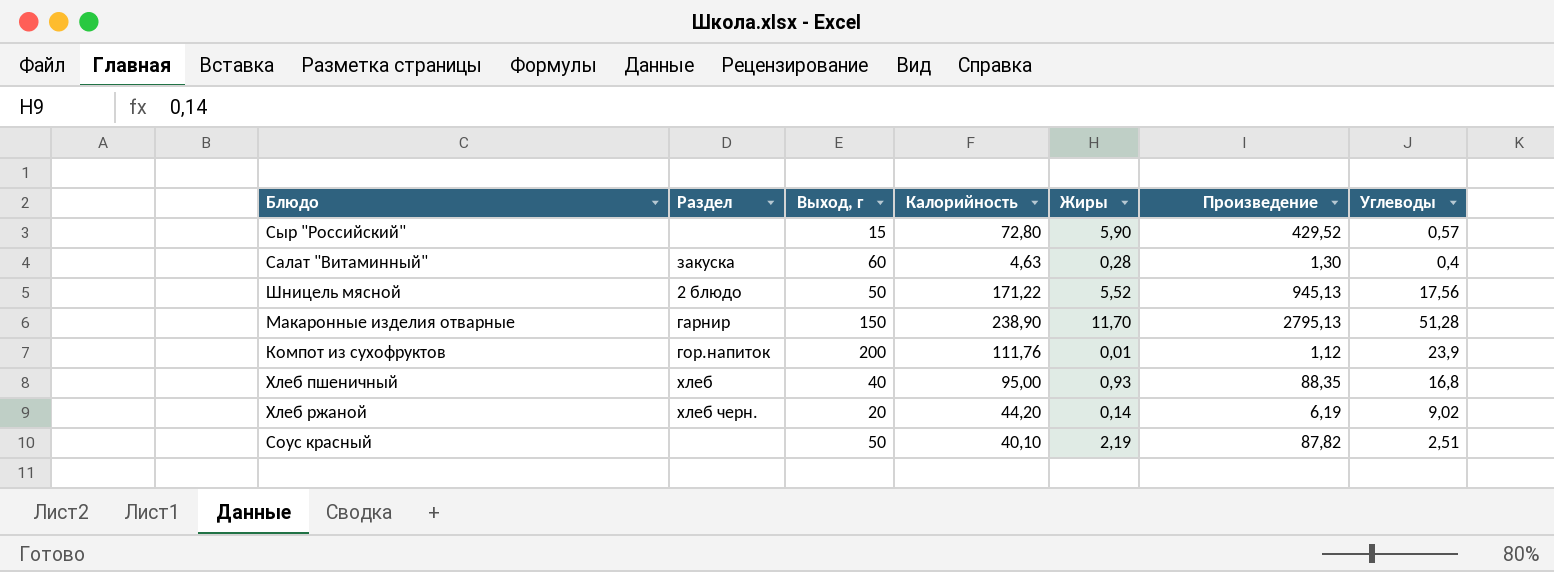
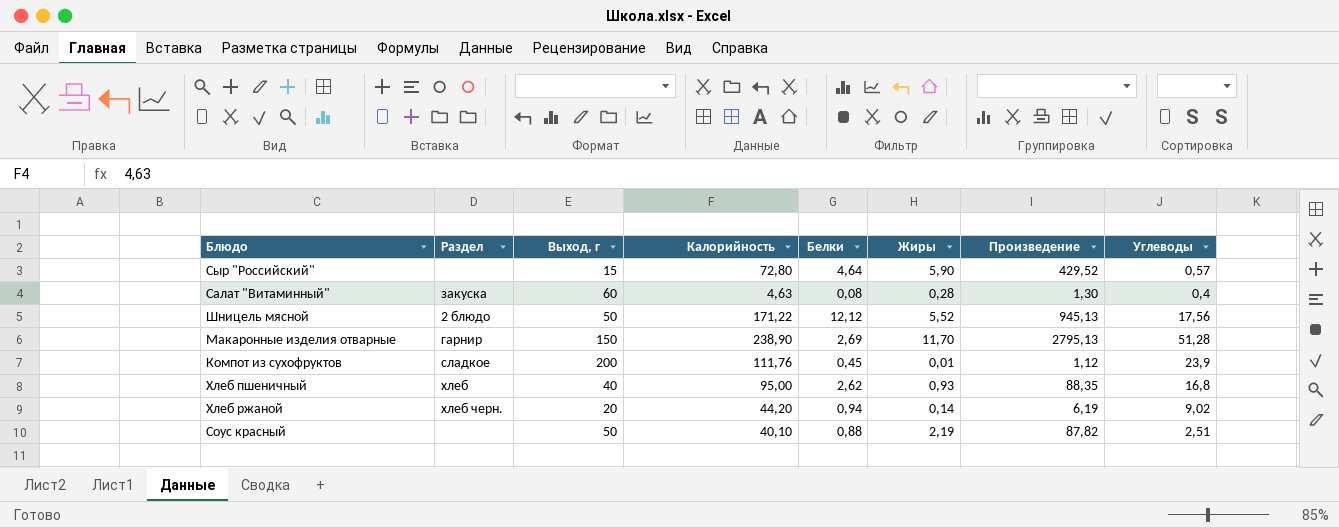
column Белки | position: none -> 5
Компот из сухофруктов | Раздел: гор.напиток -> сладкое

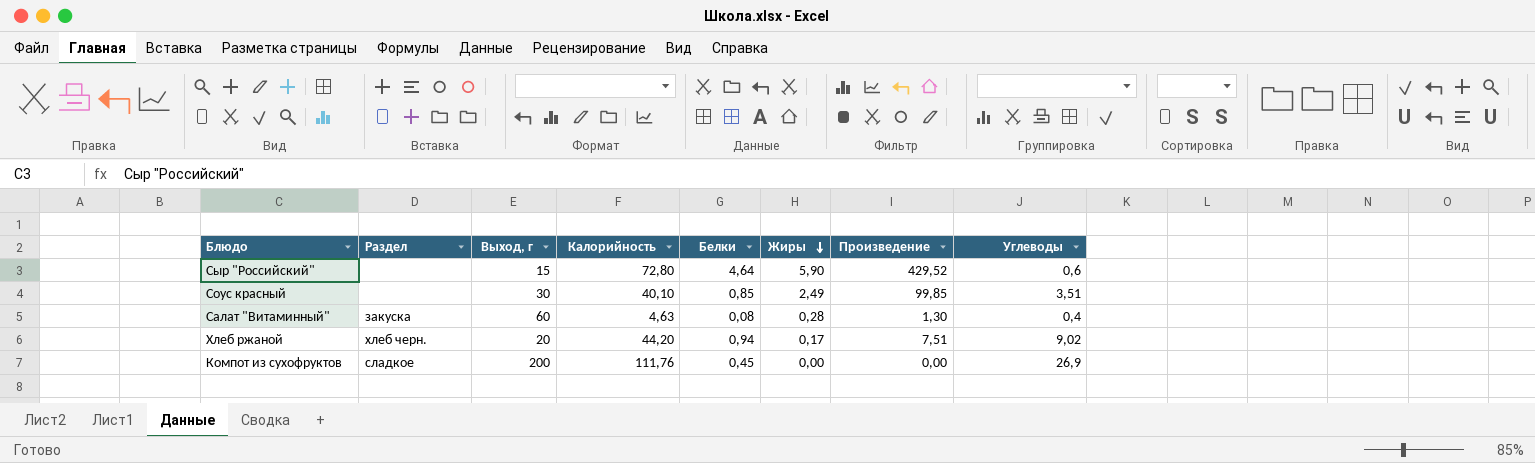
row order: none -> Жиры descending
row Шницель мясной: 2 блюдо | 50 | 171,22 | 12,12 | 5,52 | 945,13 | 17,56 -> none
row Макаронные изделия отварные: гарнир | 150 | 238,90 | 2,69 | 11,70 | 2795,13 | 51,28 -> none
row Хлеб пшеничный: хлеб | 40 | 95,00 | 2,62 | 0,93 | 88,35 | 16,8 -> none
Сыр "Российский" | Углеводы: 0,57 -> 0,6
Соус красный | Выход, г: 50 -> 30
Соус красный | Белки: 0,88 -> 0,85
Соус красный | Жиры: 2,19 -> 2,49
Соус красный | Произведение: 87,82 -> 99,85
Соус красный | Углеводы: 2,51 -> 3,51
Хлеб ржаной | Жиры: 0,14 -> 0,17
Хлеб ржаной | Произведение: 6,19 -> 7,51
Компот из сухофруктов | Жиры: 0,01 -> 0,00
Компот из сухофруктов | Произведение: 1,12 -> 0,00
Компот из сухофруктов | Углеводы: 23,9 -> 26,9

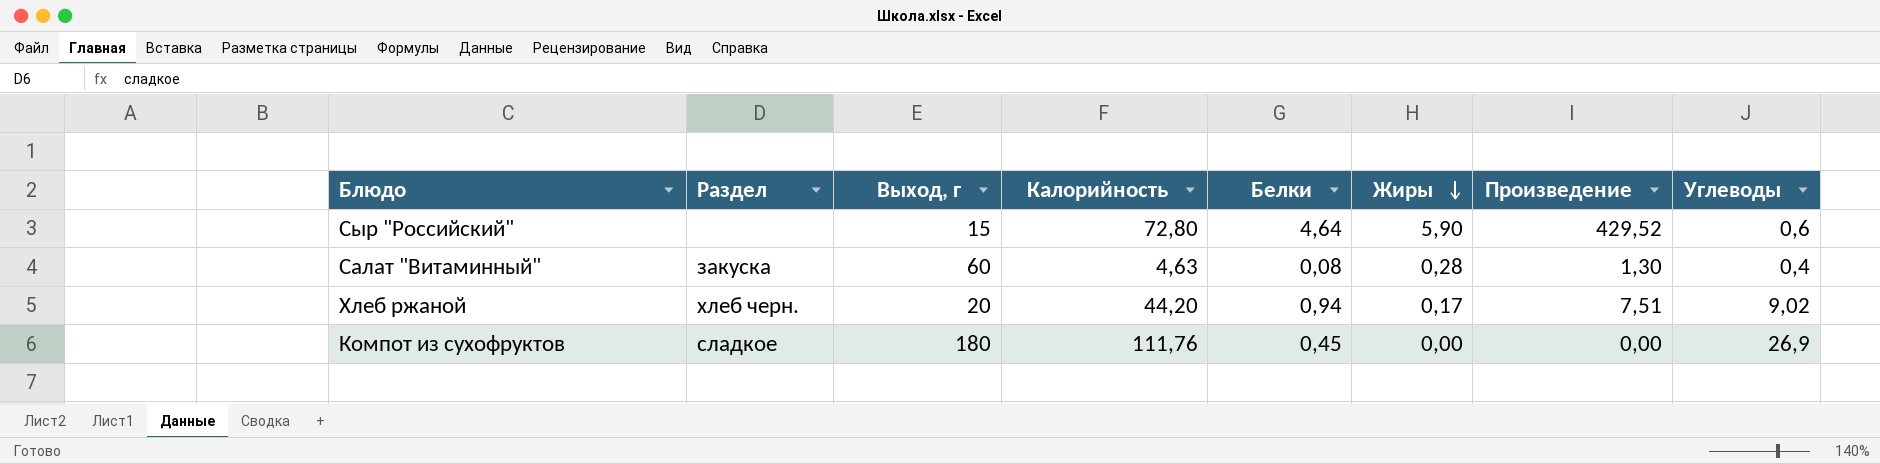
row Соус красный: none | 30 | 40,10 | 0,85 | 2,49 | 99,85 | 3,51 -> none
Компот из сухофруктов | Выход, г: 200 -> 180

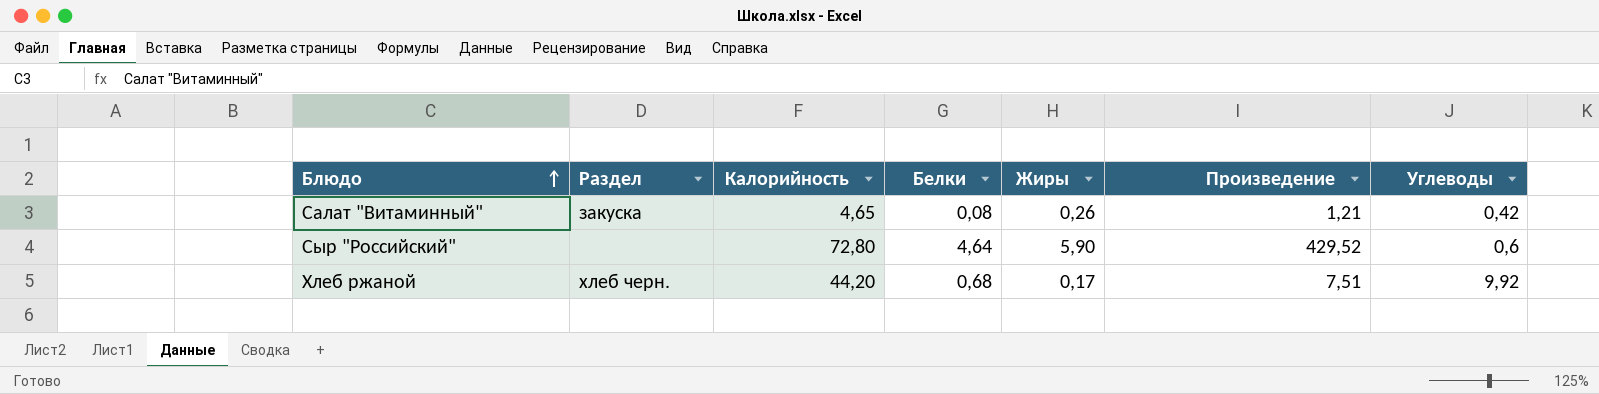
row order: Жиры descending -> Блюдо ascending
column Выход, г | position: 3 -> none
row Компот из сухофруктов: сладкое | 180 | 111,76 | 0,45 | 0,00 | 0,00 | 26,9 -> none
Салат "Витаминный" | Калорийность: 4,63 -> 4,65
Салат "Витаминный" | Жиры: 0,28 -> 0,26
Салат "Витаминный" | Произведение: 1,30 -> 1,21
Салат "Витаминный" | Углеводы: 0,4 -> 0,42
Хлеб ржаной | Белки: 0,94 -> 0,68
Хлеб ржаной | Углеводы: 9,02 -> 9,92

